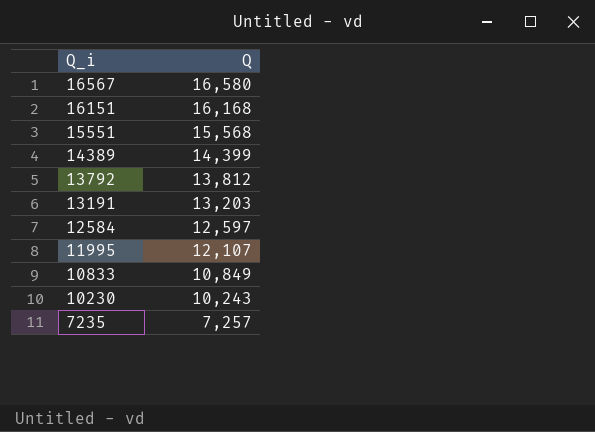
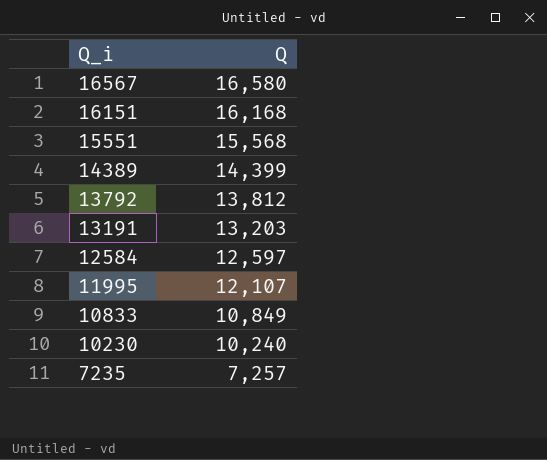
10230 | Q: 10,243 -> 10,240

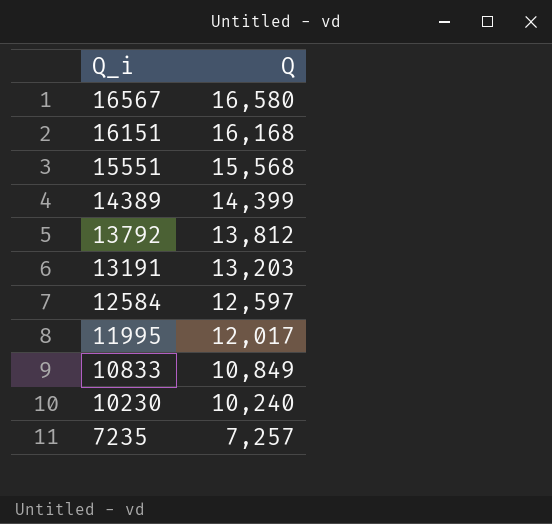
11995 | Q: 12,107 -> 12,017

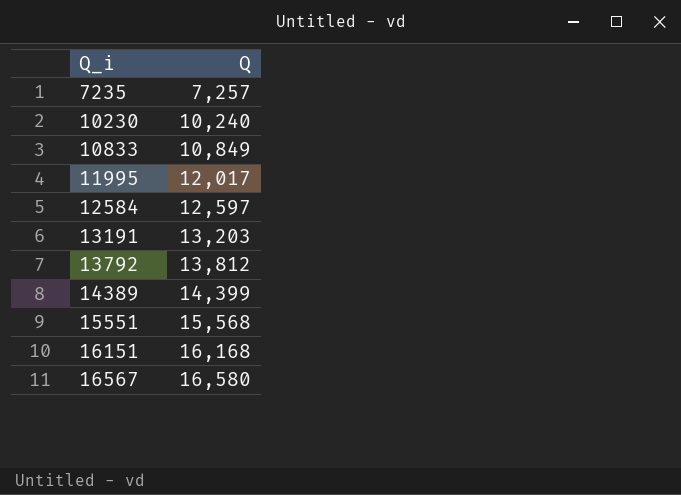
row order: Q_i descending -> Q_i ascending

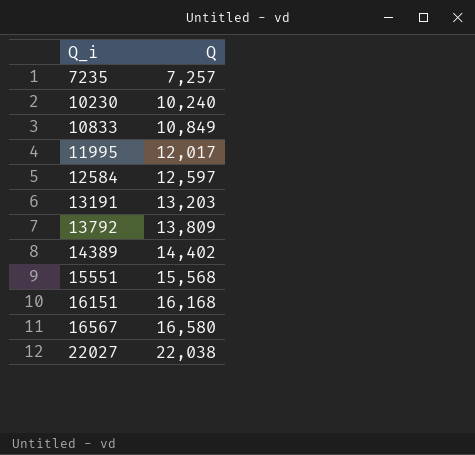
13792 | Q: 13,812 -> 13,809
14389 | Q: 14,399 -> 14,402
row 22027: none -> 22,038

